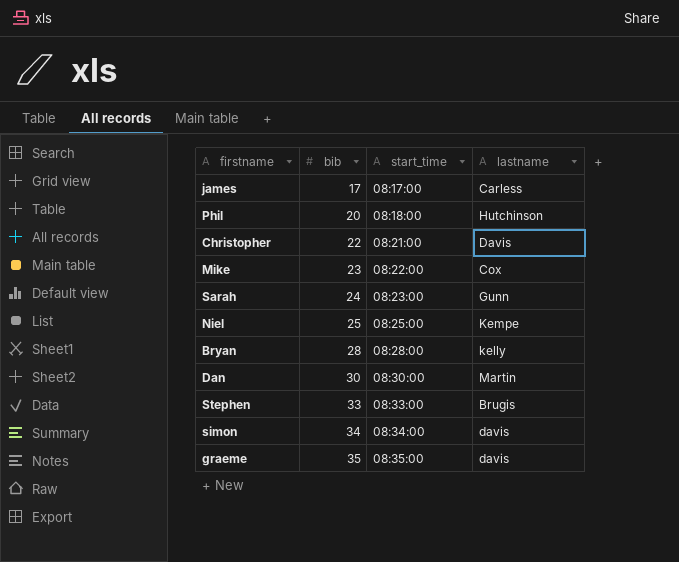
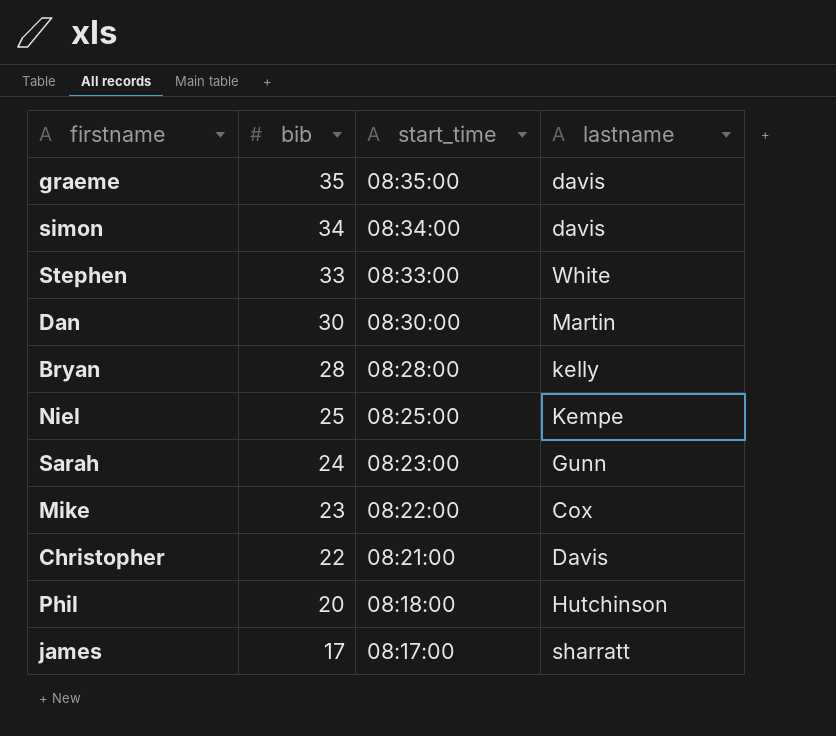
row order: bib ascending -> bib descending
Stephen | lastname: Brugis -> White
james | lastname: Carless -> sharratt

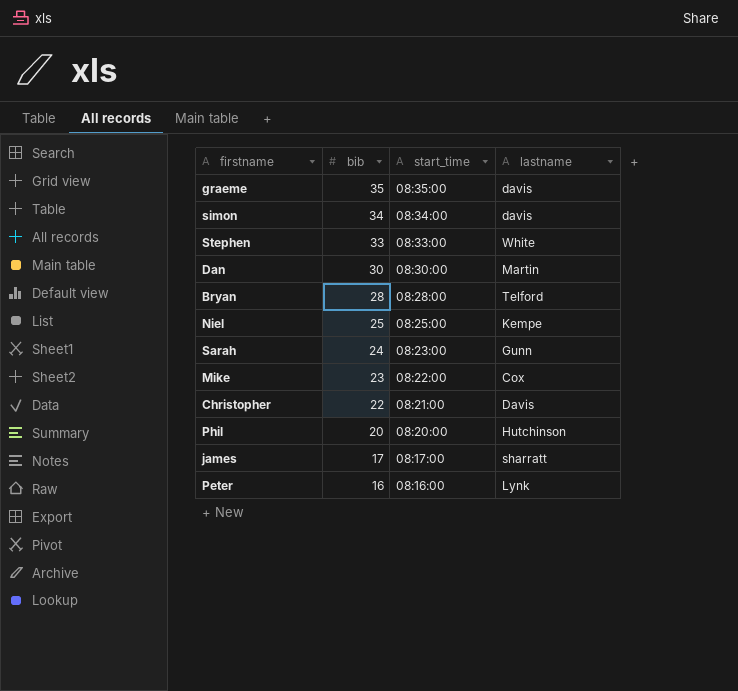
Bryan | lastname: kelly -> Telford
Phil | start_time: 08:18:00 -> 08:20:00
row Peter: none -> 16 | 08:16:00 | Lynk

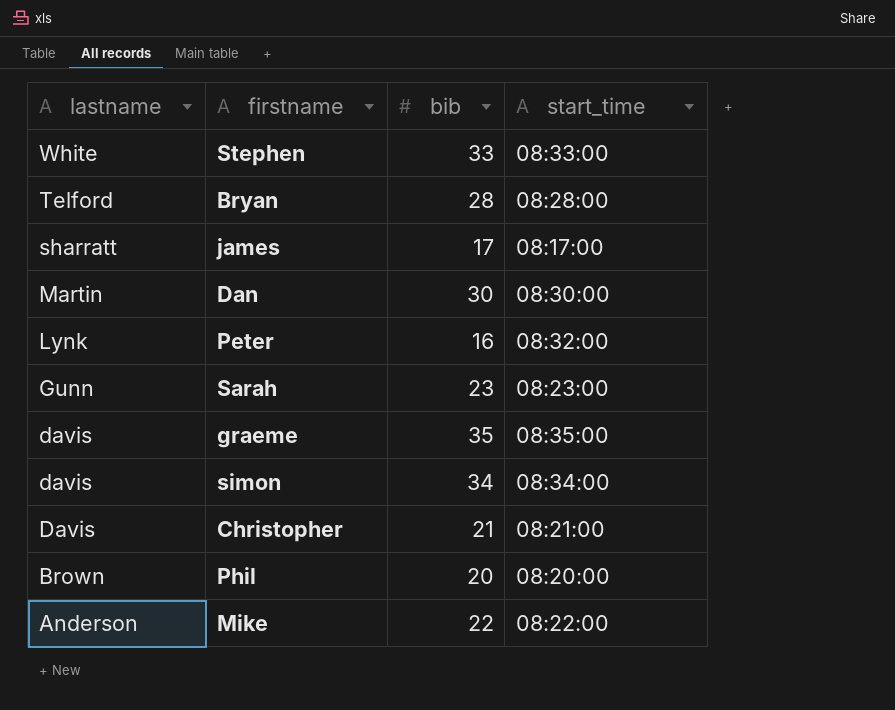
row order: bib descending -> lastname descending
column lastname | position: 4 -> 1
row Niel: 25 | 08:25:00 | Kempe -> none
Peter | start_time: 08:16:00 -> 08:32:00
Sarah | bib: 24 -> 23
Christopher | bib: 22 -> 21
Phil | lastname: Hutchinson -> Brown
Mike | lastname: Cox -> Anderson
Mike | bib: 23 -> 22

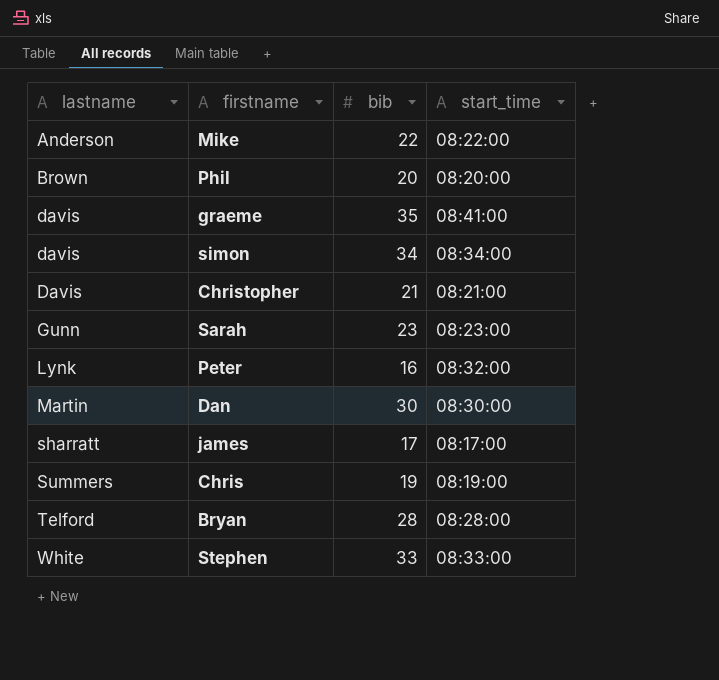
row order: lastname descending -> lastname ascending
graeme | start_time: 08:35:00 -> 08:41:00
row Chris: none -> Summers | 19 | 08:19:00

